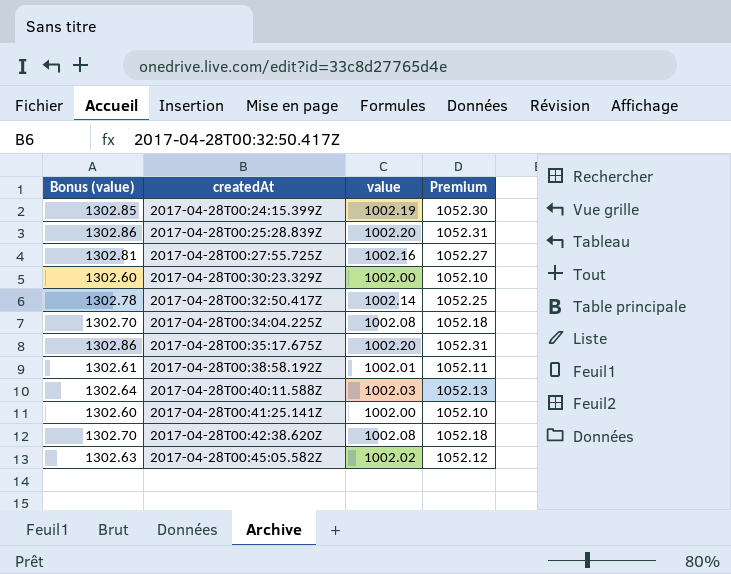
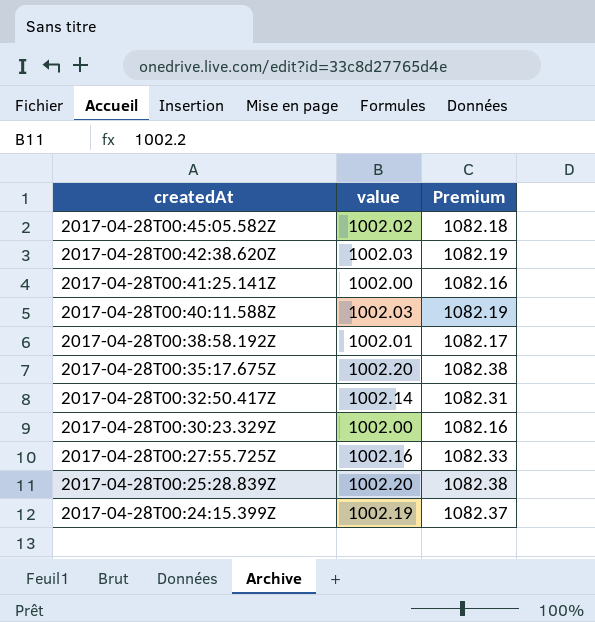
row order: createdAt ascending -> createdAt descending
column Bonus (value) | formula: [value] * 1.3 -> none
column Premium | formula: [value] * 1.05 -> [value] * 1.08
row 2017-04-28T00:34:04.225Z: 1302.70 | 1002.08 | 1052.18 -> none
2017-04-28T00:42:38.620Z | value: 1002.08 -> 1002.03

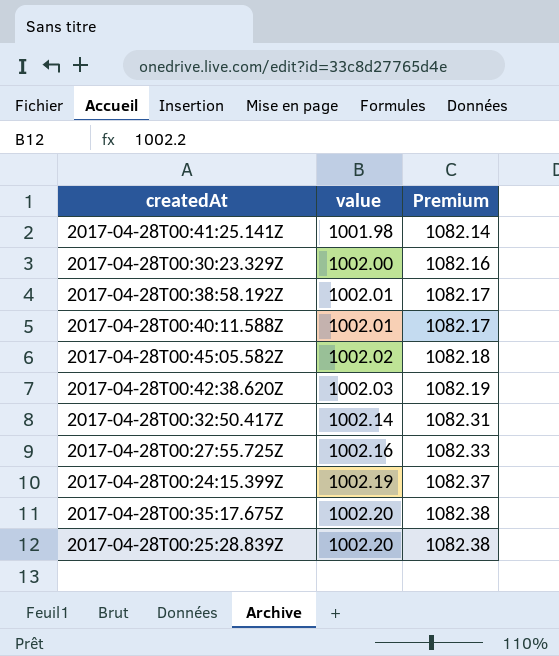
row order: createdAt descending -> value ascending
2017-04-28T00:41:25.141Z | value: 1002.00 -> 1001.98
2017-04-28T00:41:25.141Z | Premium: 1082.16 -> 1082.14
2017-04-28T00:40:11.588Z | value: 1002.03 -> 1002.01
2017-04-28T00:40:11.588Z | Premium: 1082.19 -> 1082.17

